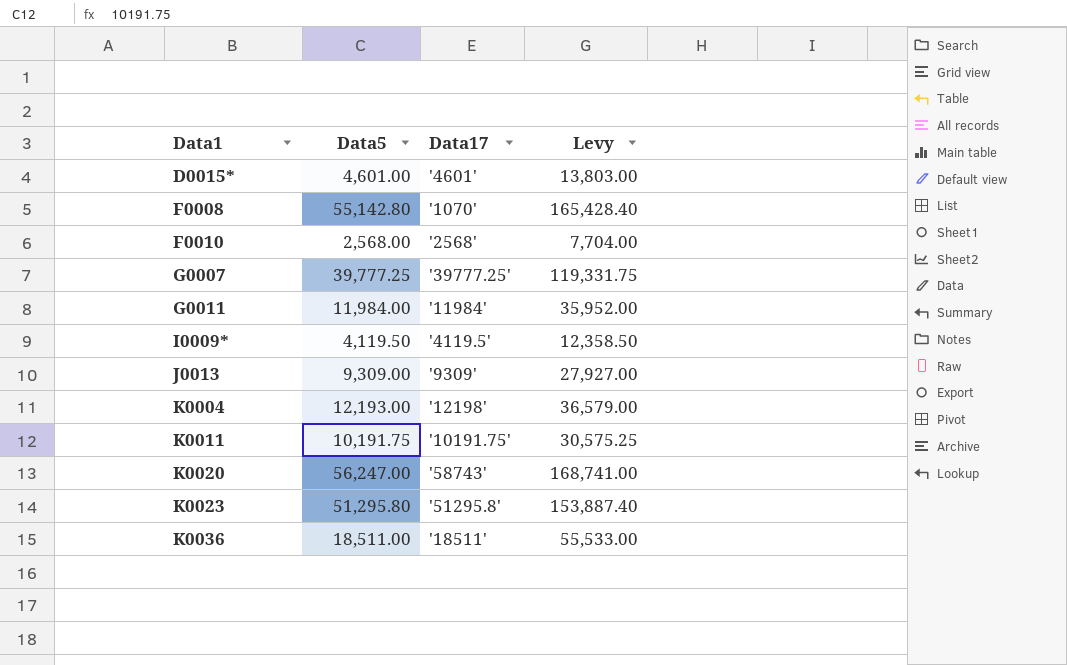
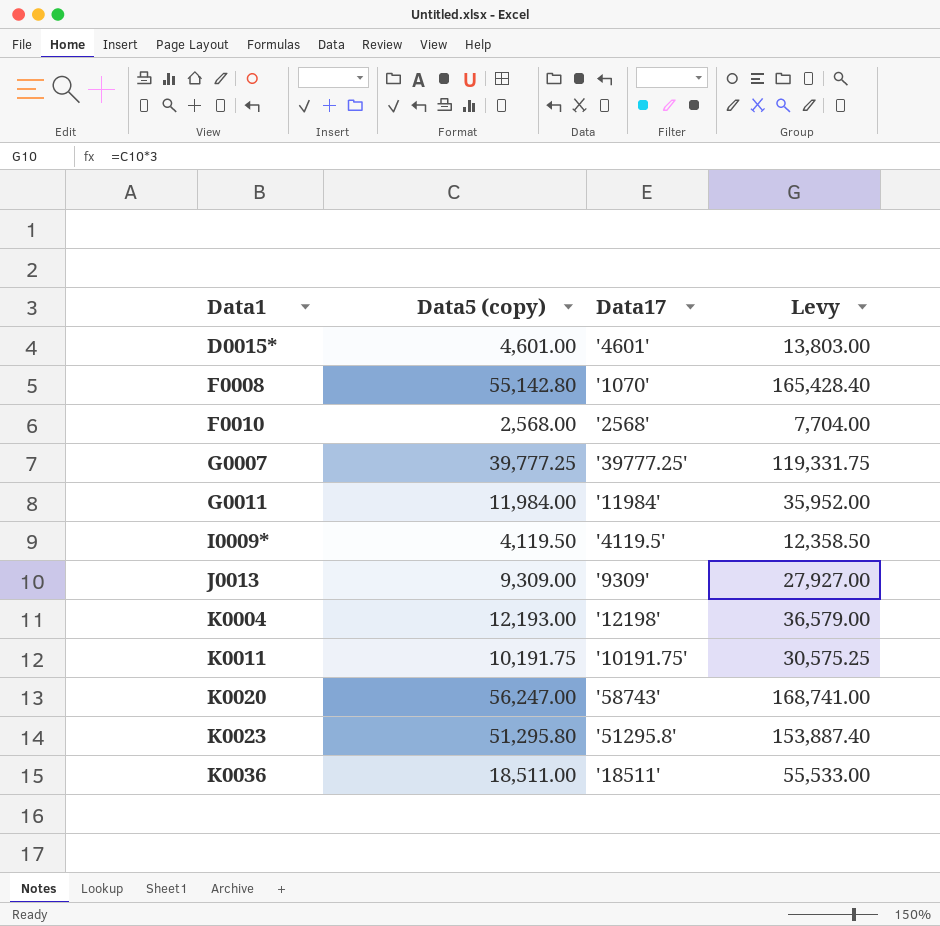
column name: Data5 -> Data5 (copy)

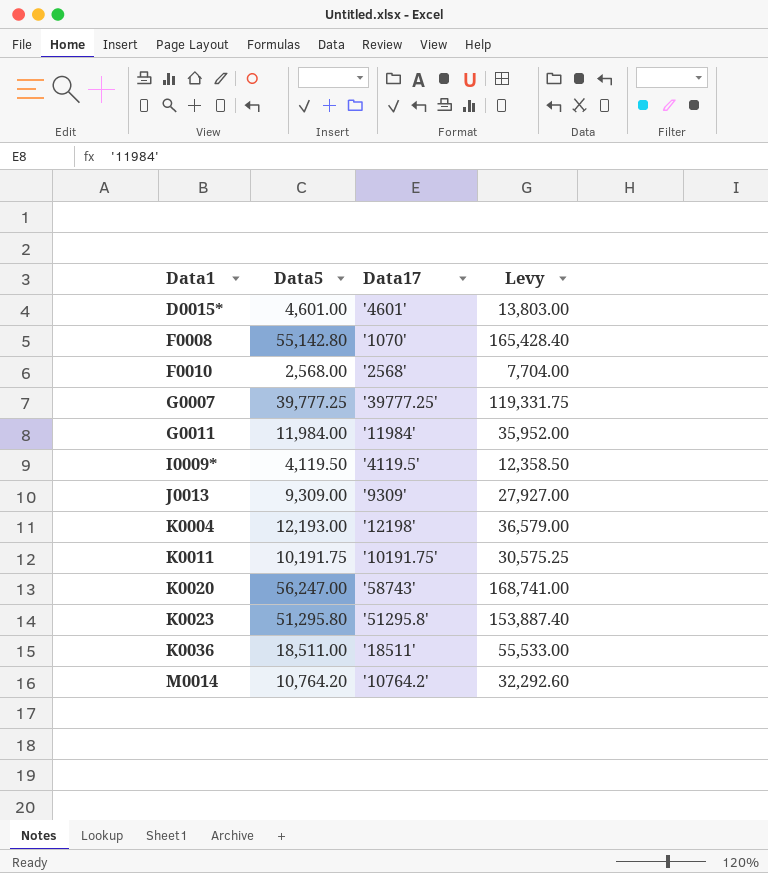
column name: Data5 (copy) -> Data5
row M0014: none -> 10,764.20 | '10764.2' | 32,292.60

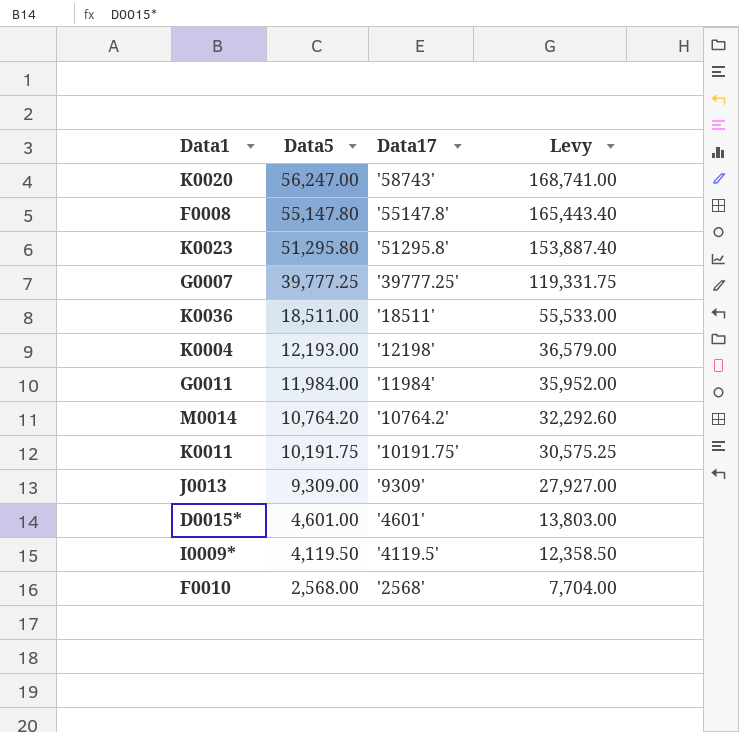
row order: Data1 ascending -> Data5 descending
F0008 | Data5: 55,142.80 -> 55,147.80
F0008 | Data17: '1070' -> '55147.8'
F0008 | Levy: 165,428.40 -> 165,443.40

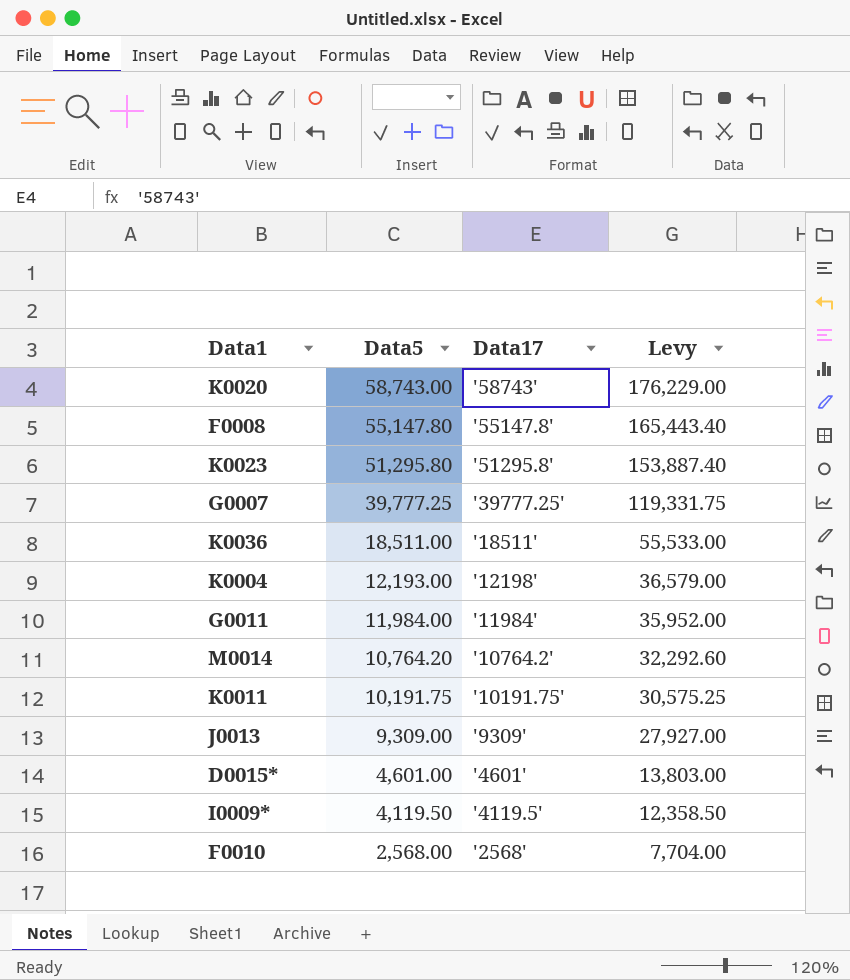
K0020 | Data5: 56,247.00 -> 58,743.00
K0020 | Levy: 168,741.00 -> 176,229.00

